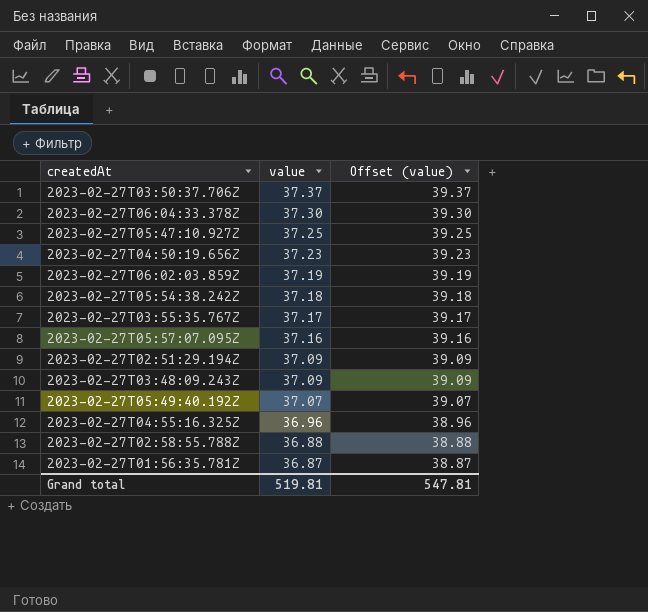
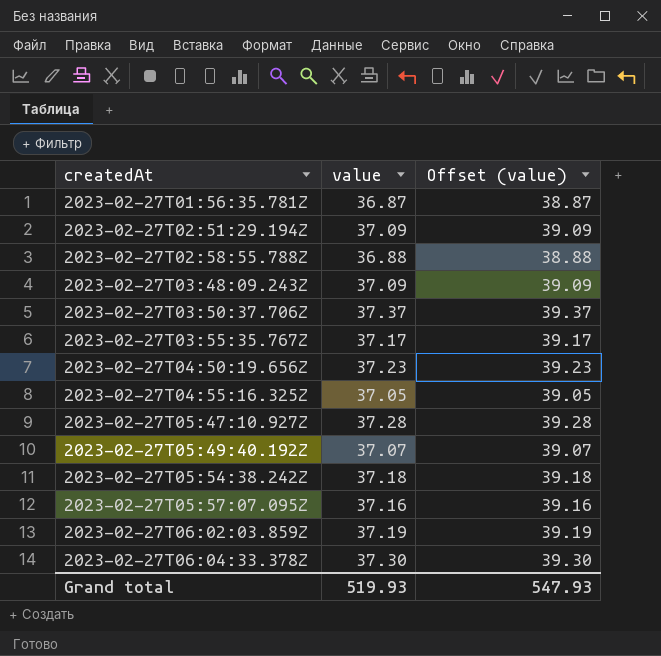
row order: value descending -> createdAt ascending
2023-02-27T04:55:16.325Z | value: 36.96 -> 37.05
2023-02-27T04:55:16.325Z | Offset (value): 38.96 -> 39.05
2023-02-27T05:47:10.927Z | value: 37.25 -> 37.28
2023-02-27T05:47:10.927Z | Offset (value): 39.25 -> 39.28
Grand total | value: 519.81 -> 519.93
Grand total | Offset (value): 547.81 -> 547.93

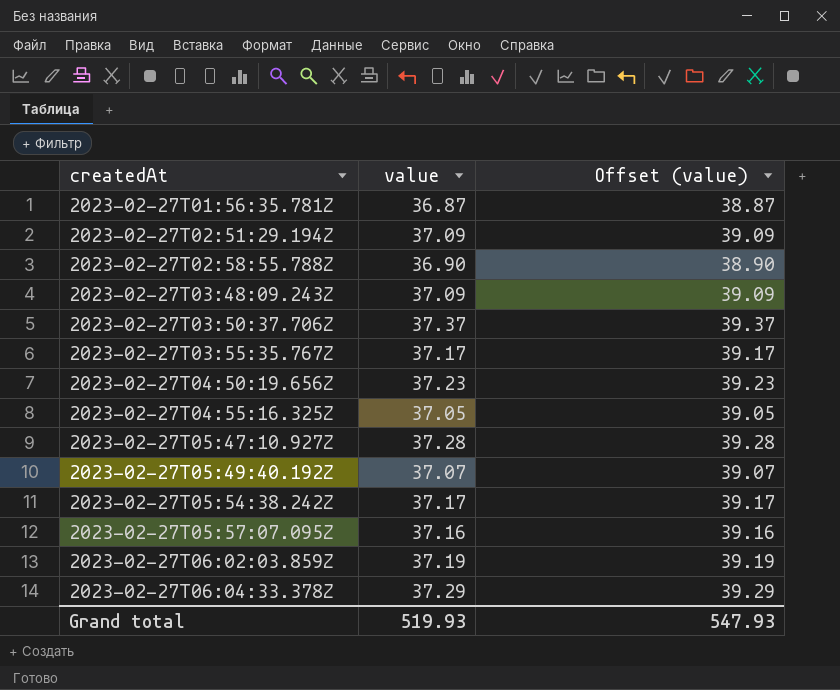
2023-02-27T02:58:55.788Z | value: 36.88 -> 36.90
2023-02-27T02:58:55.788Z | Offset (value): 38.88 -> 38.90
2023-02-27T05:54:38.242Z | value: 37.18 -> 37.17
2023-02-27T05:54:38.242Z | Offset (value): 39.18 -> 39.17
2023-02-27T06:04:33.378Z | value: 37.30 -> 37.29
2023-02-27T06:04:33.378Z | Offset (value): 39.30 -> 39.29

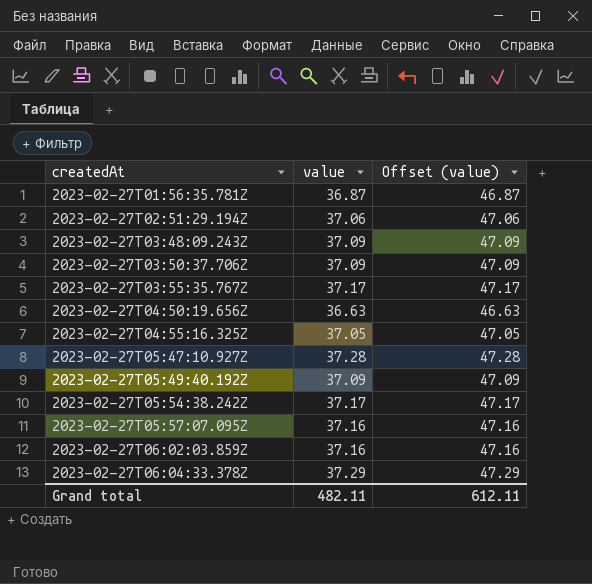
column Offset (value) | formula: [value] + 2 -> [value] + 10
row 2023-02-27T02:58:55.788Z: 36.90 | 38.90 -> none
2023-02-27T02:51:29.194Z | value: 37.09 -> 37.06
2023-02-27T03:50:37.706Z | value: 37.37 -> 37.09
2023-02-27T04:50:19.656Z | value: 37.23 -> 36.63
2023-02-27T05:49:40.192Z | value: 37.07 -> 37.09
2023-02-27T06:02:03.859Z | value: 37.19 -> 37.16
Grand total | value: 519.93 -> 482.11
Grand total | Offset (value): 547.93 -> 612.11

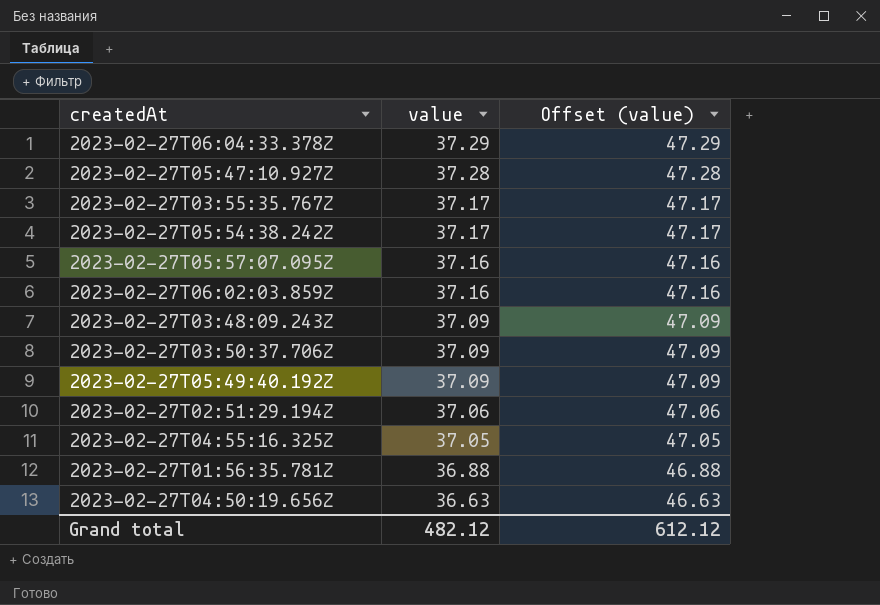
row order: createdAt ascending -> value descending
2023-02-27T01:56:35.781Z | value: 36.87 -> 36.88
2023-02-27T01:56:35.781Z | Offset (value): 46.87 -> 46.88
Grand total | value: 482.11 -> 482.12
Grand total | Offset (value): 612.11 -> 612.12

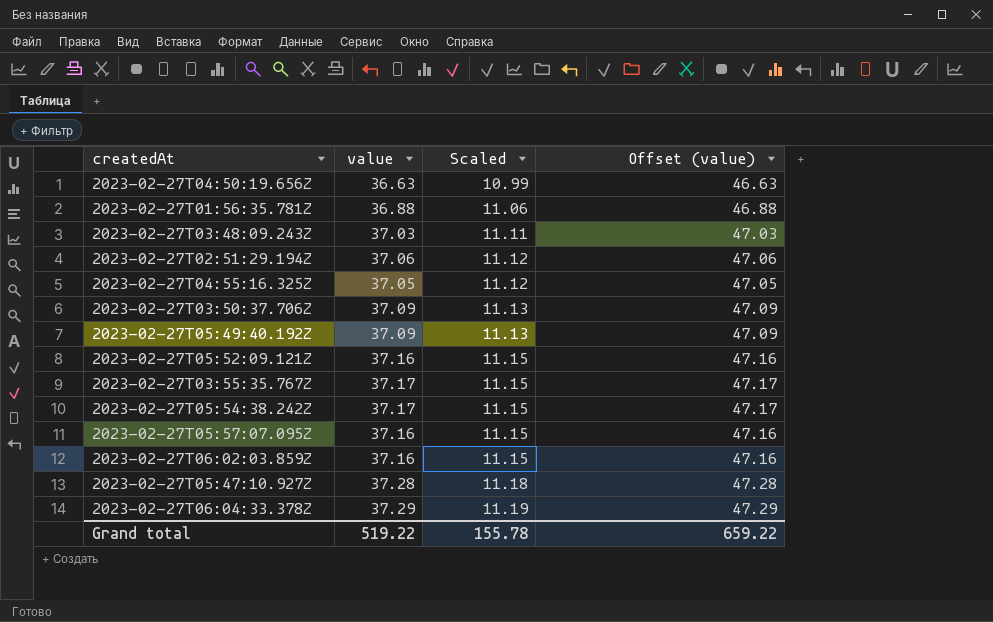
row order: value descending -> Scaled ascending
column Scaled | formula: none -> [value] * 0.3
2023-02-27T03:48:09.243Z | value: 37.09 -> 37.03
2023-02-27T03:48:09.243Z | Offset (value): 47.09 -> 47.03
row 2023-02-27T05:52:09.121Z: none -> 37.16 | 11.15 | 47.16
Grand total | value: 482.12 -> 519.22
Grand total | Offset (value): 612.12 -> 659.22

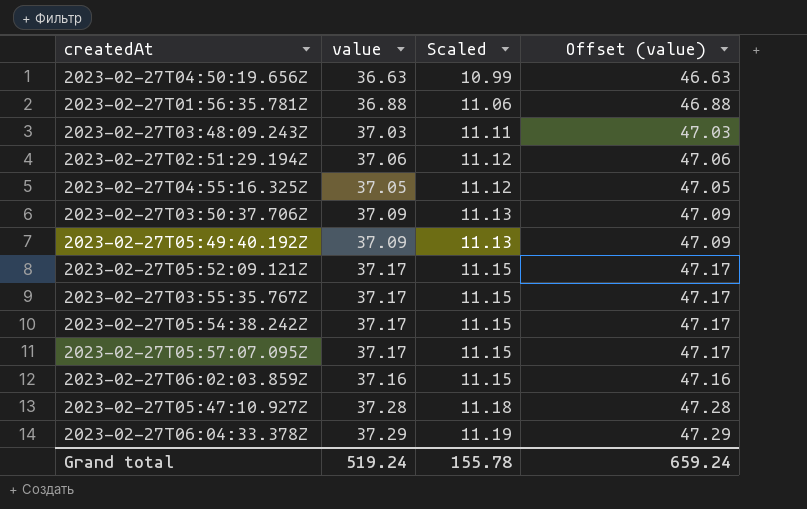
2023-02-27T05:52:09.121Z | value: 37.16 -> 37.17
2023-02-27T05:52:09.121Z | Offset (value): 47.16 -> 47.17
2023-02-27T05:57:07.095Z | value: 37.16 -> 37.17
2023-02-27T05:57:07.095Z | Offset (value): 47.16 -> 47.17
Grand total | value: 519.22 -> 519.24
Grand total | Offset (value): 659.22 -> 659.24

